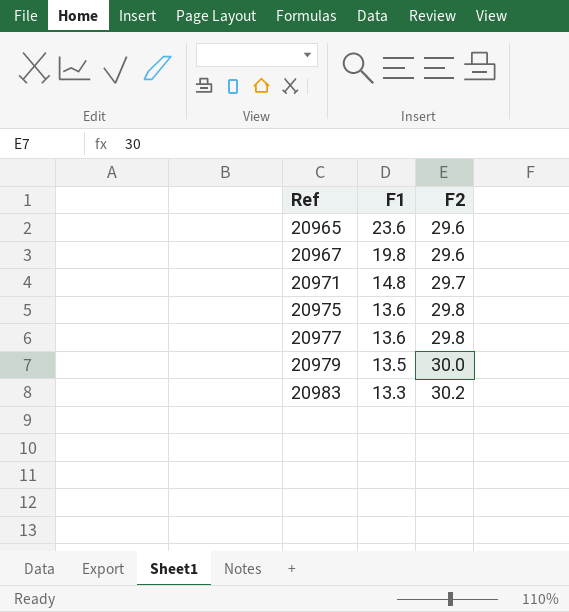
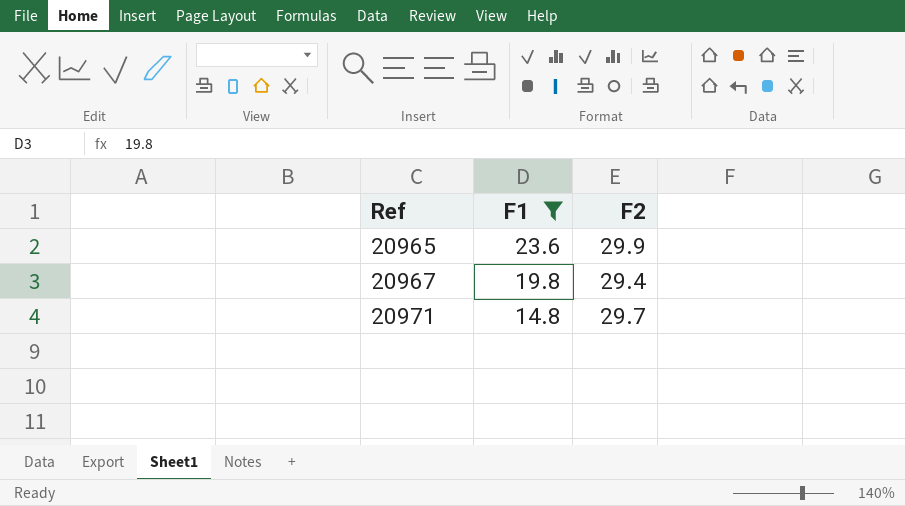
filter: none -> F1 >= 14.8
20965 | F2: 29.6 -> 29.9
20967 | F2: 29.6 -> 29.4

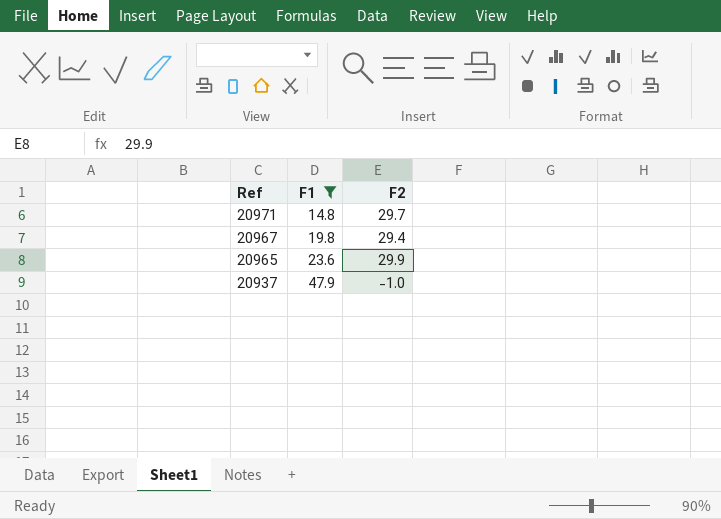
row order: Ref ascending -> Ref descending
row 20937: none -> 47.9 | -1.0

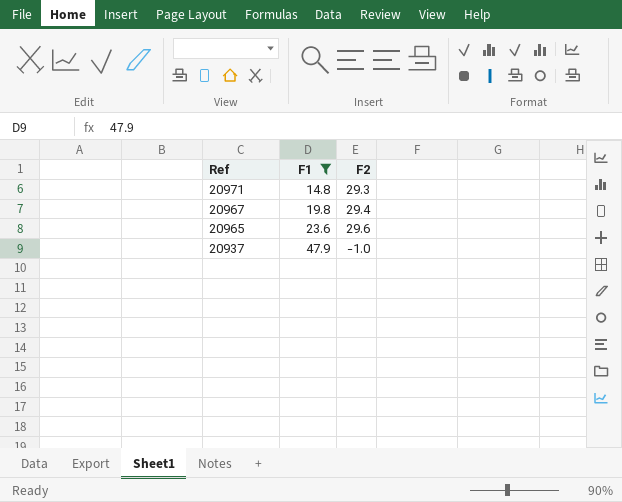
20971 | F2: 29.7 -> 29.3
20965 | F2: 29.9 -> 29.6

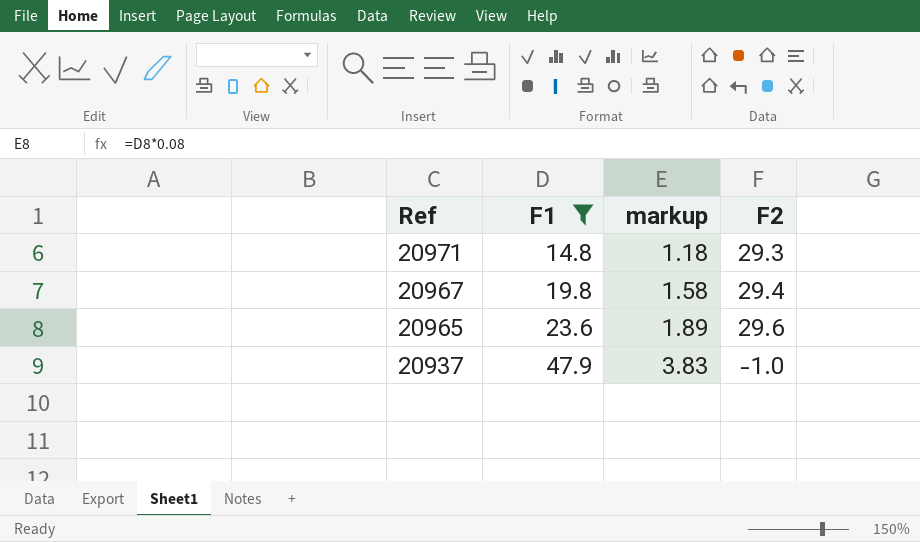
column markup | formula: none -> [F1] * 0.08

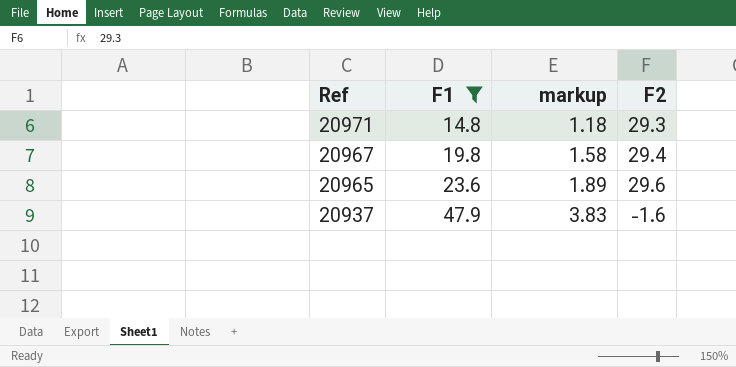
20937 | F2: -1.0 -> -1.6

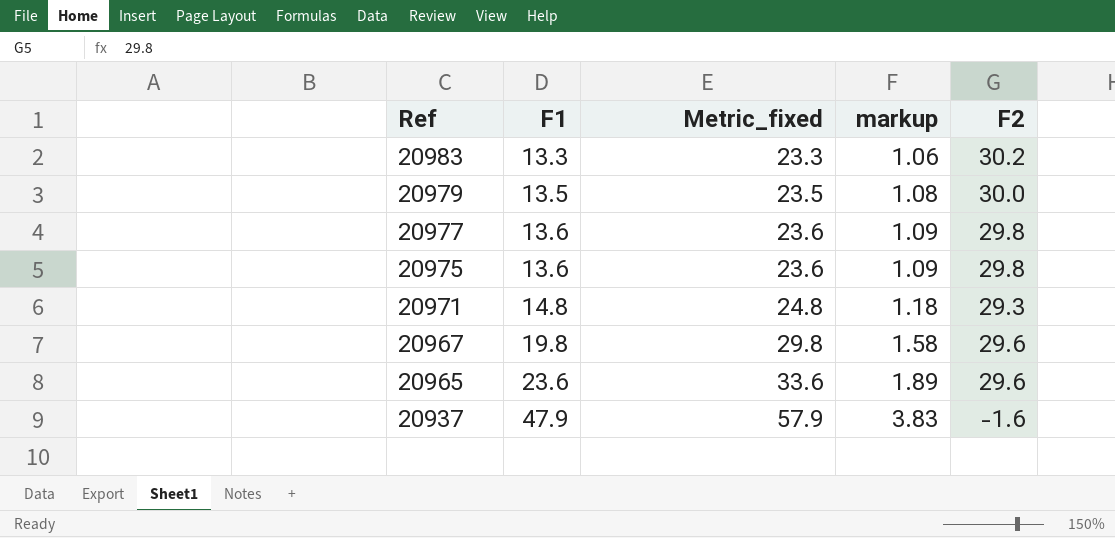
filter: F1 >= 14.8 -> none
column Metric_fixed | formula: none -> [F1] + 10
20967 | F2: 29.4 -> 29.6

